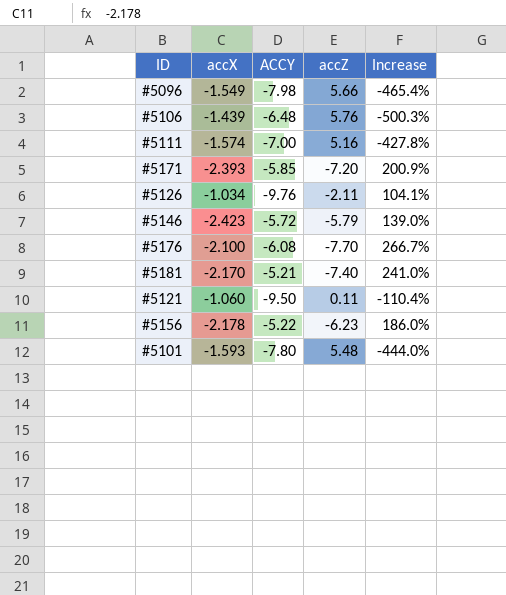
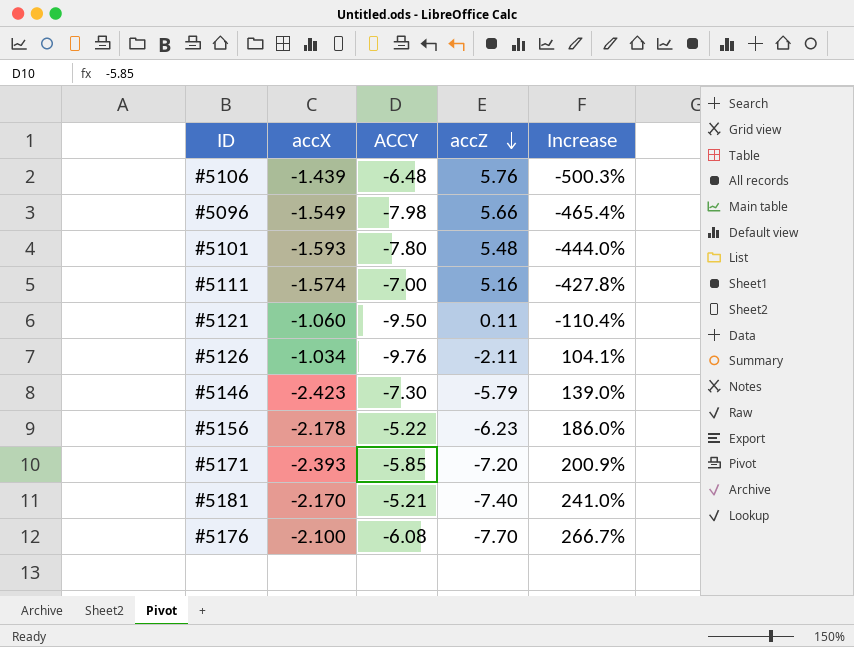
row order: none -> accZ descending
#5146 | ACCY: -5.72 -> -7.30

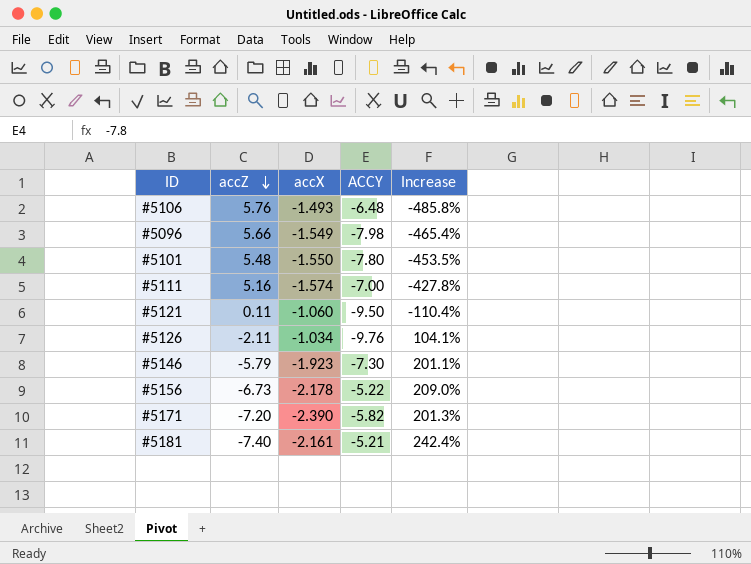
column accZ | position: 4 -> 2
row #5176: -2.100 | -6.08 | -7.70 | 266.7% -> none
#5106 | accX: -1.439 -> -1.493
#5106 | Increase: -500.3% -> -485.8%
#5101 | accX: -1.593 -> -1.550
#5101 | Increase: -444.0% -> -453.5%
#5146 | accX: -2.423 -> -1.923
#5146 | Increase: 139.0% -> 201.1%
#5156 | accZ: -6.23 -> -6.73
#5156 | Increase: 186.0% -> 209.0%
#5171 | accX: -2.393 -> -2.390
#5171 | ACCY: -5.85 -> -5.82
#5171 | Increase: 200.9% -> 201.3%
#5181 | accX: -2.170 -> -2.161
#5181 | Increase: 241.0% -> 242.4%

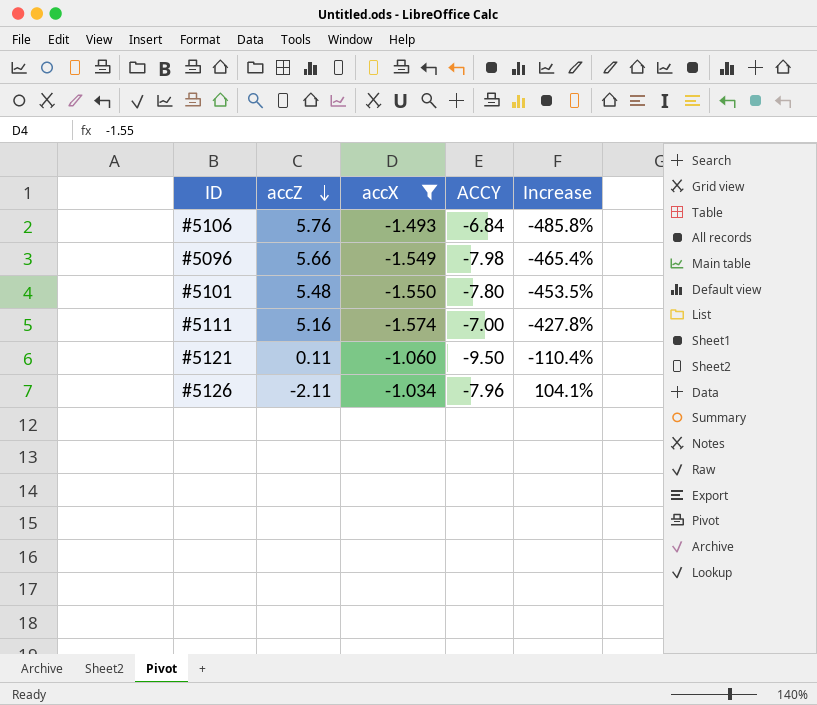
filter: none -> accX >= -1.574
#5106 | ACCY: -6.48 -> -6.84
#5126 | ACCY: -9.76 -> -7.96

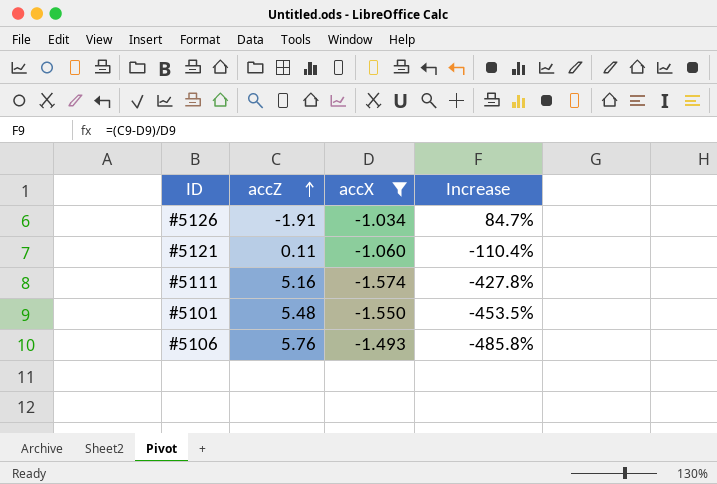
row order: accZ descending -> accZ ascending
column ACCY | position: 4 -> none
row #5096: 5.66 | -1.549 | -7.98 | -465.4% -> none
#5126 | accZ: -2.11 -> -1.91
#5126 | Increase: 104.1% -> 84.7%

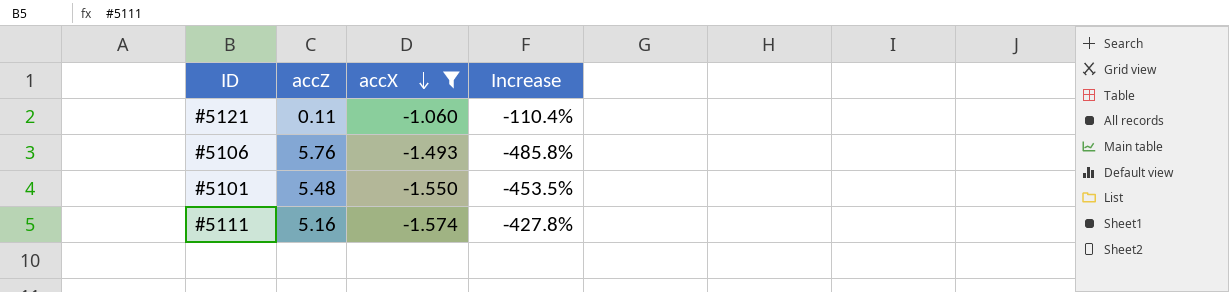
row order: accZ ascending -> accX descending
row #5126: -1.91 | -1.034 | 84.7% -> none

